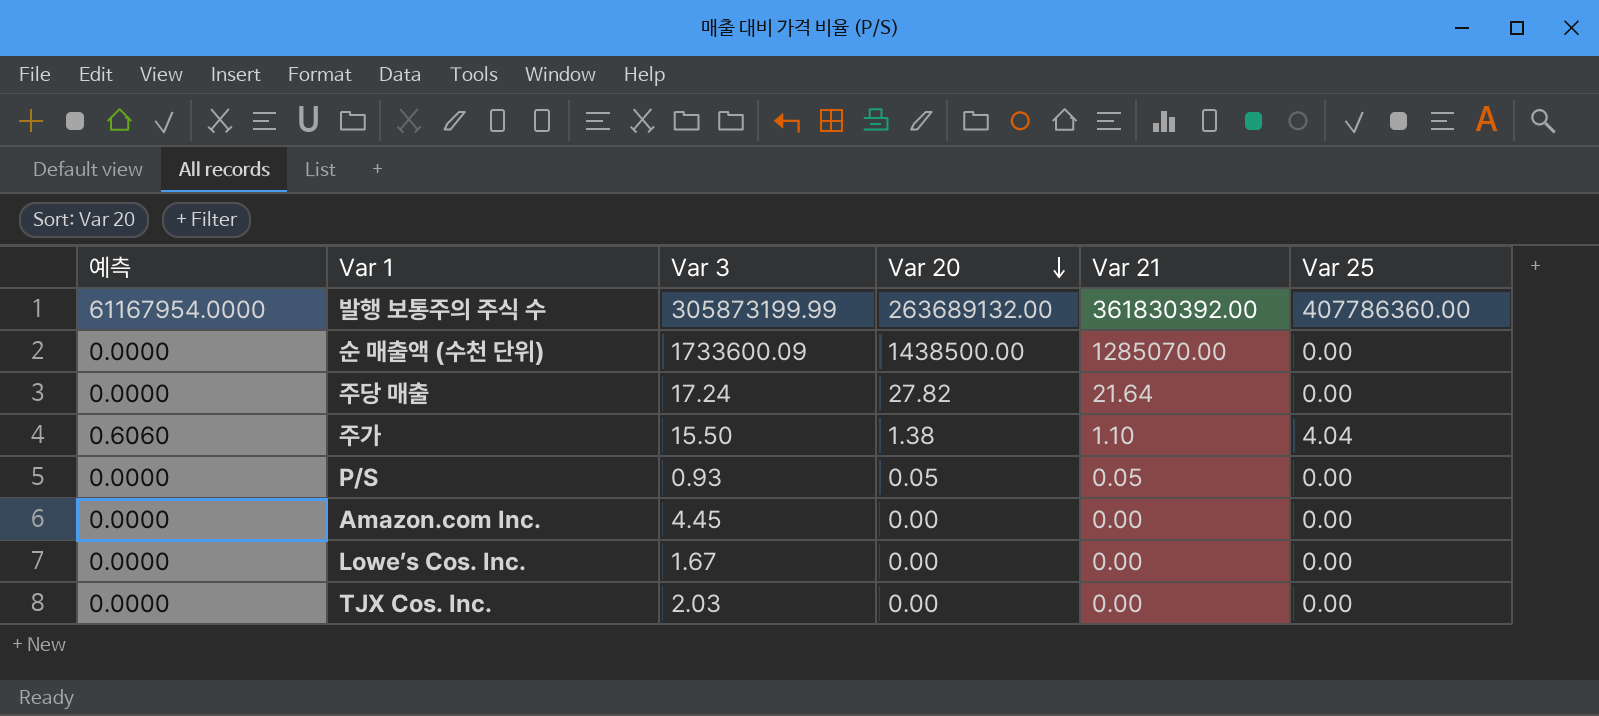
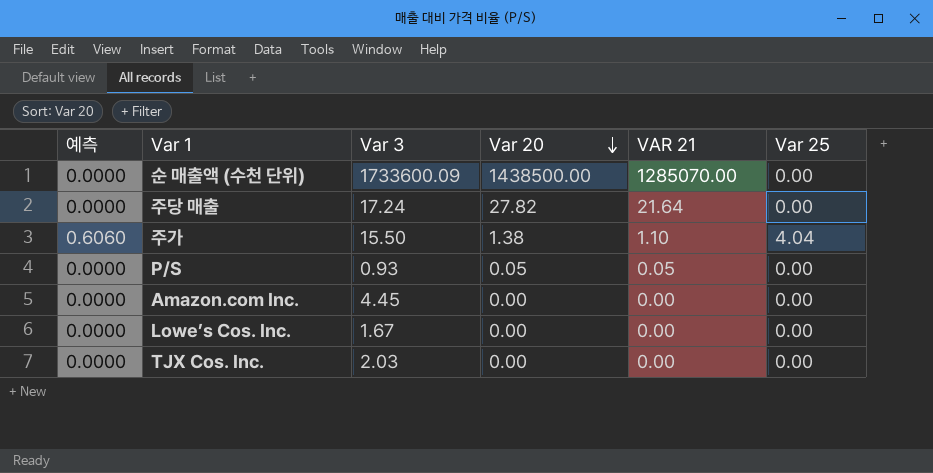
column name: Var 21 -> VAR 21
row 발행 보통주의 주식 수: 61167954.0000 | 305873199.99 | 263689132.00 | 361830392.00 | 407786360.00 -> none

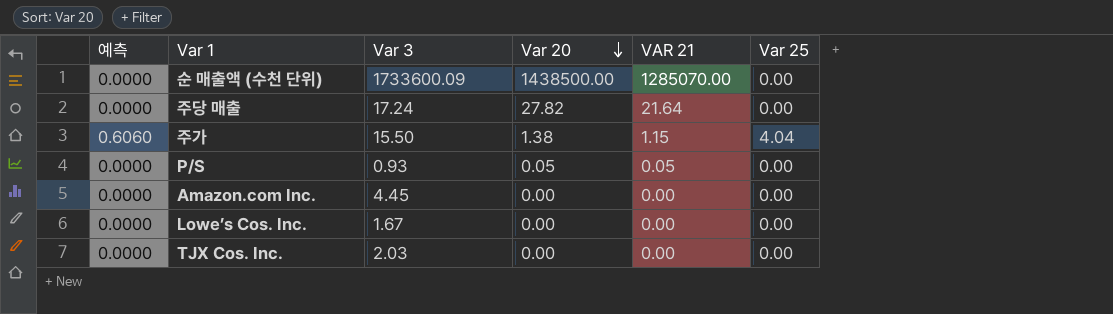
주가 | VAR 21: 1.10 -> 1.15

